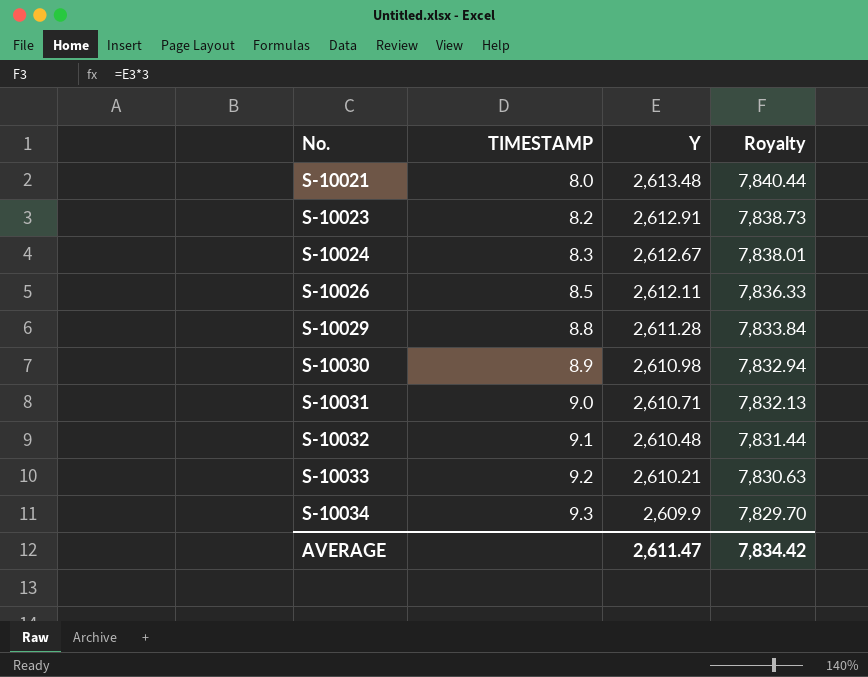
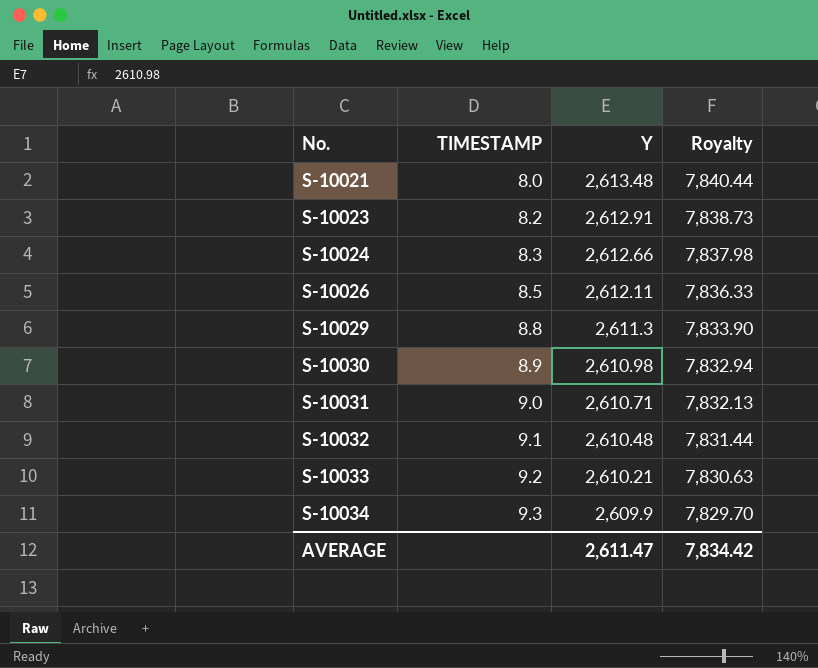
S-10024 | Y: 2,612.67 -> 2,612.66
S-10024 | Royalty: 7,838.01 -> 7,837.98
S-10029 | Y: 2,611.28 -> 2,611.3
S-10029 | Royalty: 7,833.84 -> 7,833.90

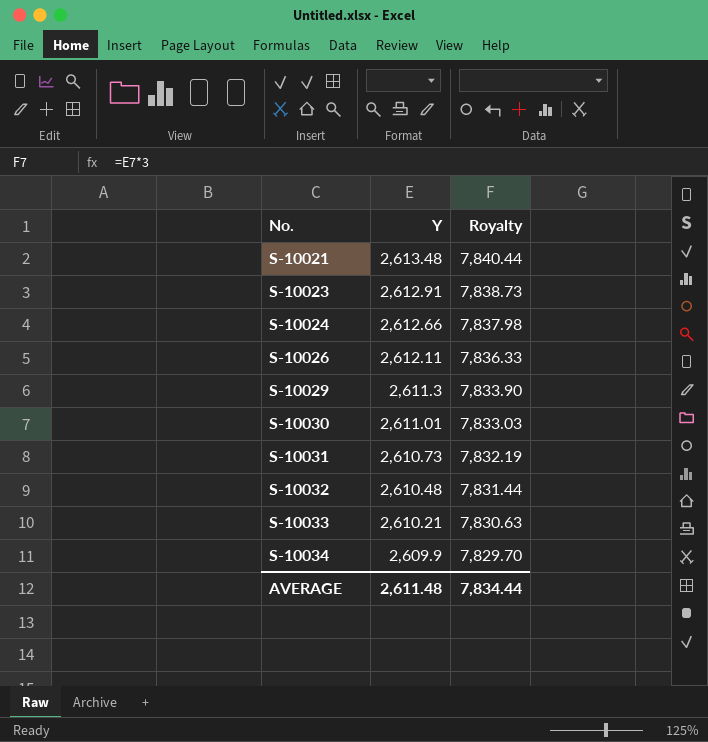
column TIMESTAMP | position: 2 -> none
S-10030 | Y: 2,610.98 -> 2,611.01
S-10030 | Royalty: 7,832.94 -> 7,833.03
S-10031 | Y: 2,610.71 -> 2,610.73
S-10031 | Royalty: 7,832.13 -> 7,832.19
AVERAGE | Y: 2,611.47 -> 2,611.48
AVERAGE | Royalty: 7,834.42 -> 7,834.44

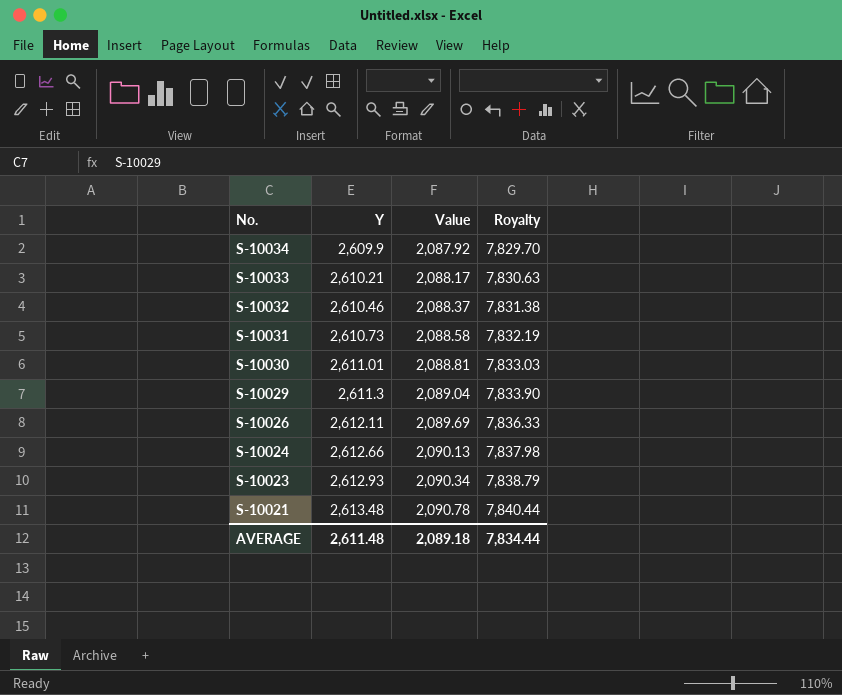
row order: No. ascending -> No. descending
column Value | formula: none -> [Y] * 0.8
S-10032 | Y: 2,610.48 -> 2,610.46
S-10032 | Royalty: 7,831.44 -> 7,831.38
S-10023 | Y: 2,612.91 -> 2,612.93
S-10023 | Royalty: 7,838.73 -> 7,838.79

